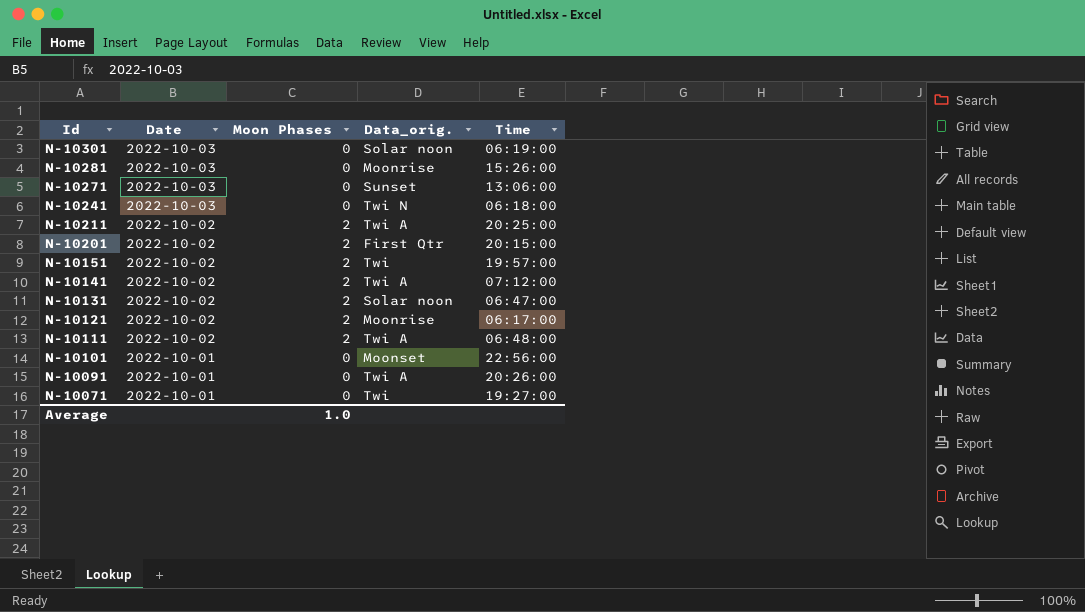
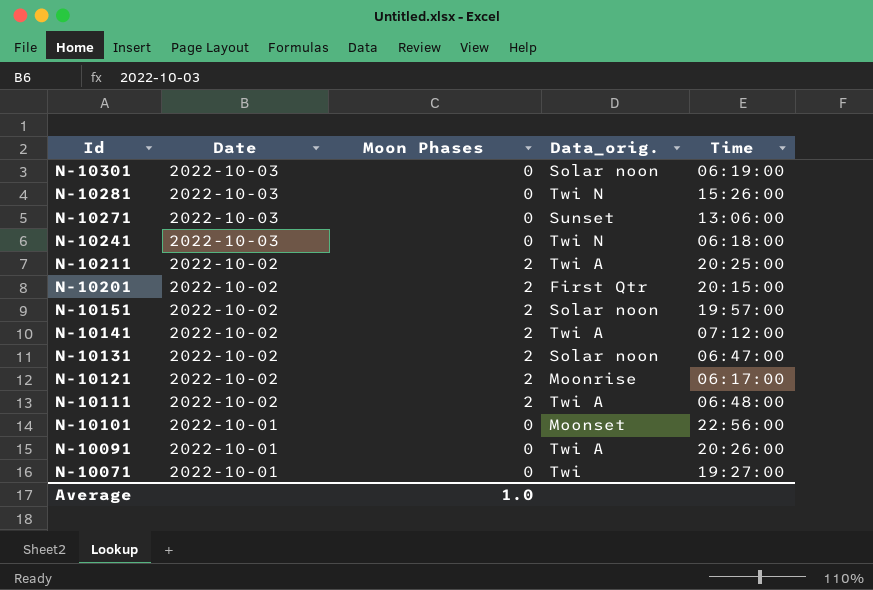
N-10281 | Data_orig.: Moonrise -> Twi N
N-10151 | Data_orig.: Twi -> Solar noon

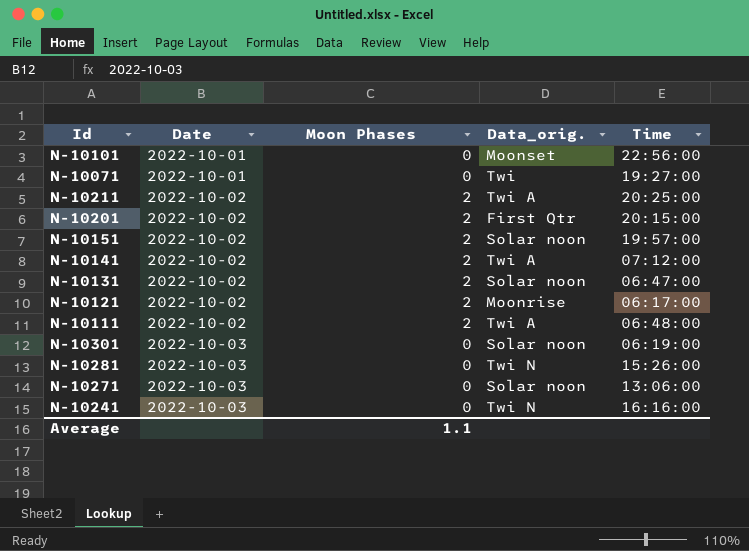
row order: Id descending -> Date ascending
row N-10091: 2022-10-01 | 0 | Twi A | 20:26:00 -> none
N-10271 | Data_orig.: Sunset -> Solar noon
N-10241 | Time: 06:18:00 -> 16:16:00
Average | Moon Phases: 1.0 -> 1.1

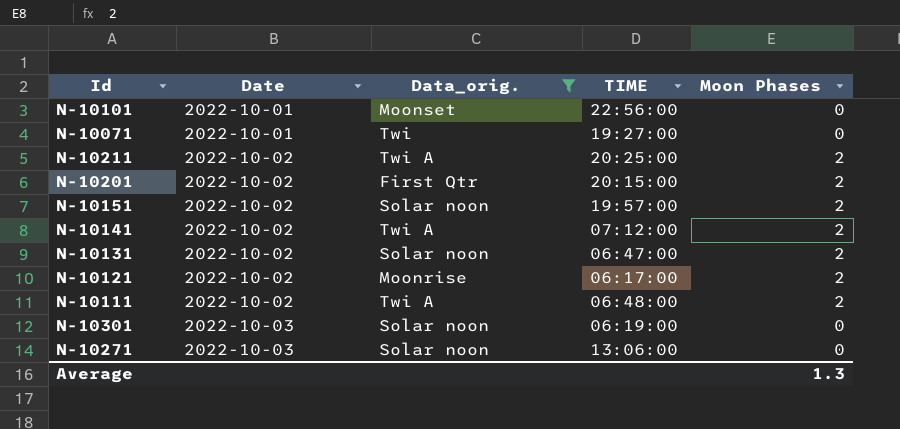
filter: none -> Data_orig. != Twi N
column name: Time -> TIME
column Moon Phases | position: 3 -> 5
Average | Moon Phases: 1.1 -> 1.3

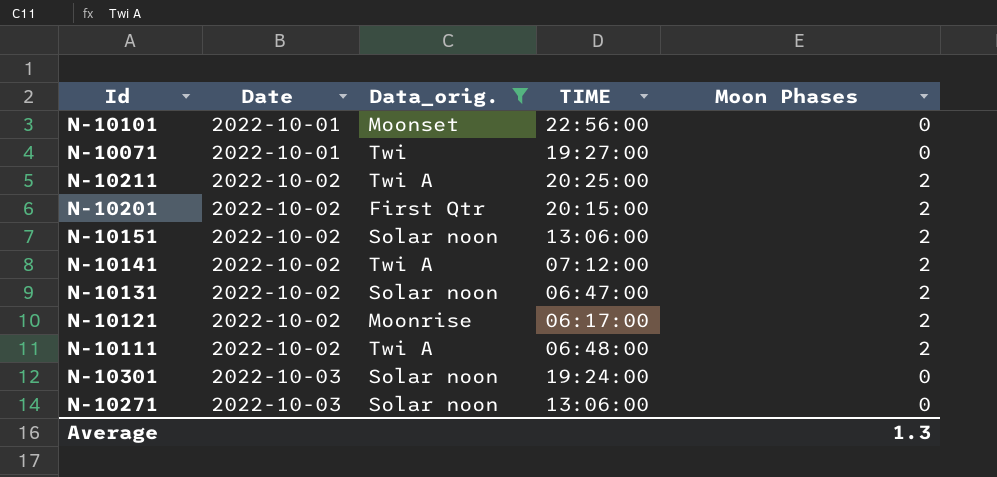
N-10151 | TIME: 19:57:00 -> 13:06:00
N-10301 | TIME: 06:19:00 -> 19:24:00

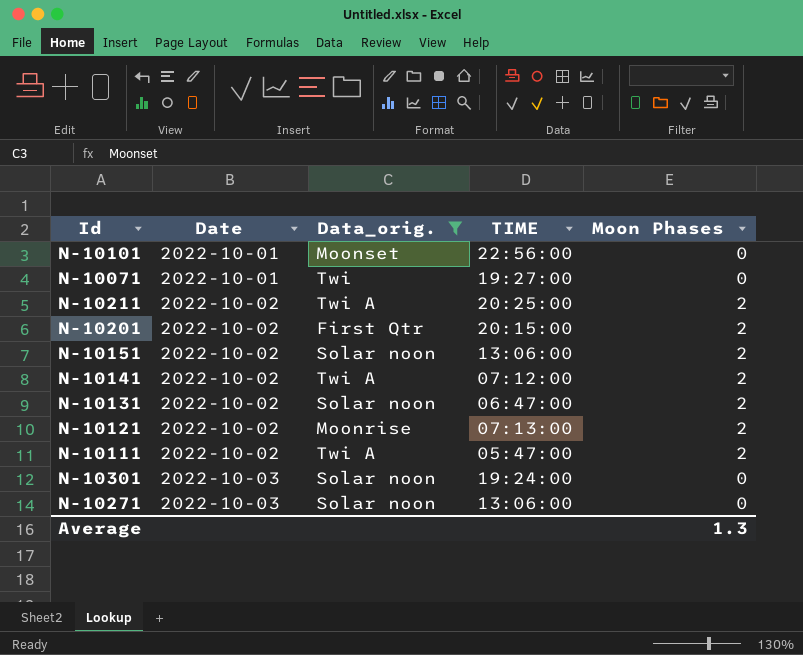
N-10121 | TIME: 06:17:00 -> 07:13:00
N-10111 | TIME: 06:48:00 -> 05:47:00

